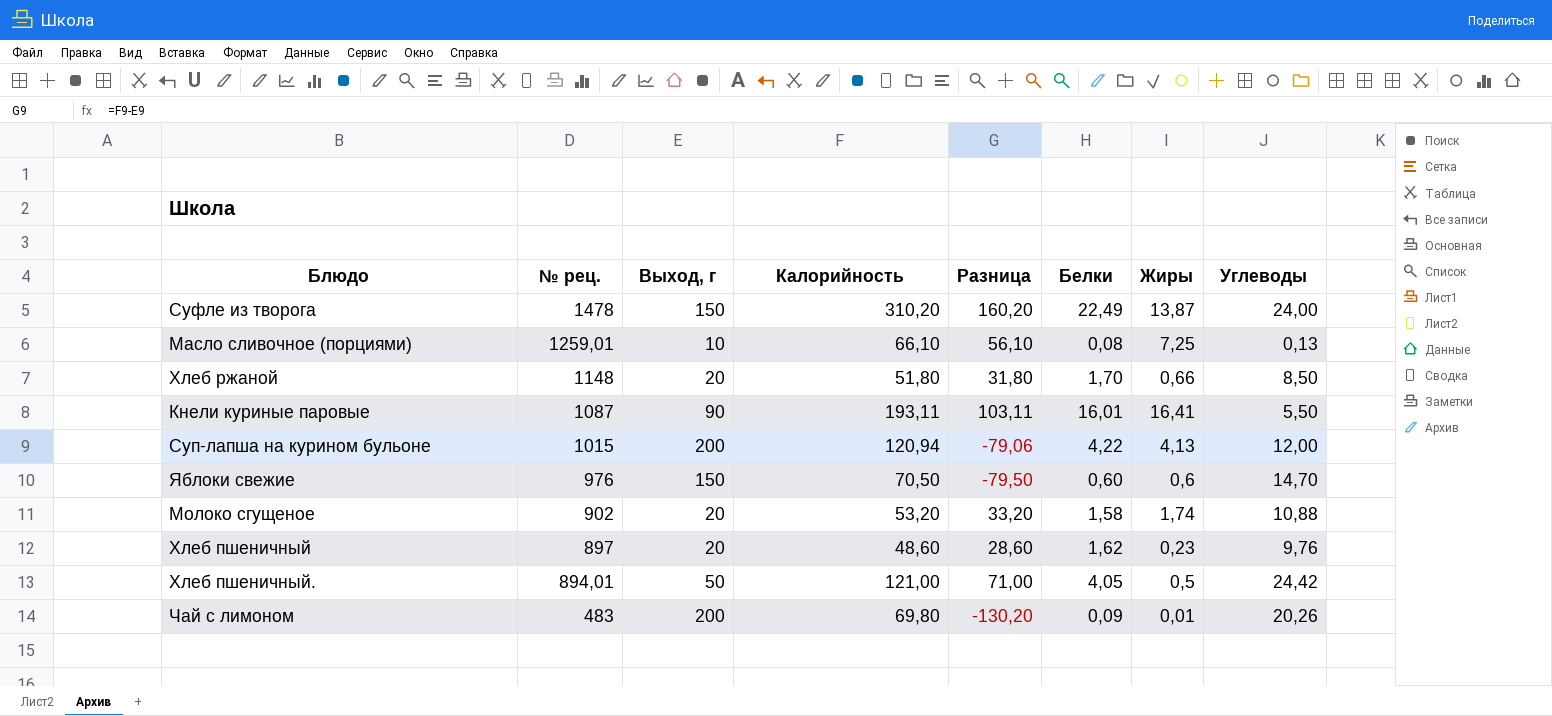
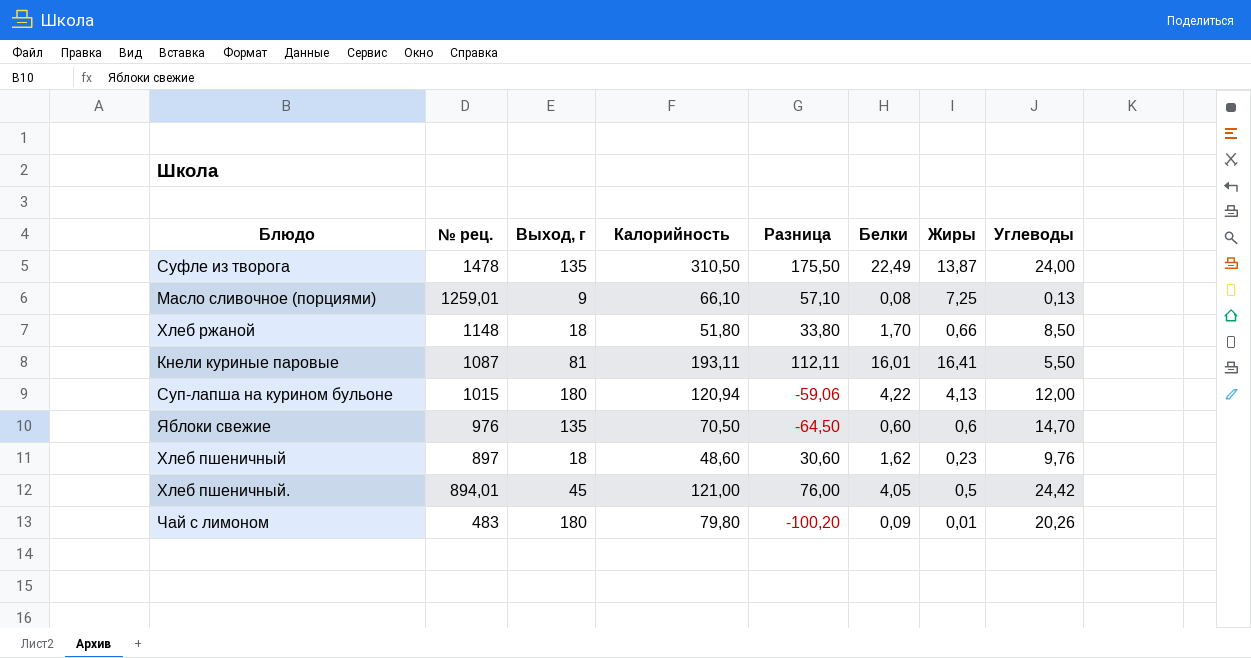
row Молоко сгущеное: 902 | 20 | 53,20 | 33,20 | 1,58 | 1,74 | 10,88 -> none
Суфле из творога | Выход, г: 150 -> 135
Суфле из творога | Калорийность: 310,20 -> 310,50
Суфле из творога | Разница: 160,20 -> 175,50
Масло сливочное (порциями) | Выход, г: 10 -> 9
Масло сливочное (порциями) | Разница: 56,10 -> 57,10
Хлеб ржаной | Выход, г: 20 -> 18
Хлеб ржаной | Разница: 31,80 -> 33,80
Кнели куриные паровые | Выход, г: 90 -> 81
Кнели куриные паровые | Разница: 103,11 -> 112,11
Суп-лапша на курином бульоне | Выход, г: 200 -> 180
Суп-лапша на курином бульоне | Разница: -79,06 -> -59,06
Яблоки свежие | Выход, г: 150 -> 135
Яблоки свежие | Разница: -79,50 -> -64,50
Хлеб пшеничный | Выход, г: 20 -> 18
Хлеб пшеничный | Разница: 28,60 -> 30,60
Хлеб пшеничный. | Выход, г: 50 -> 45
Хлеб пшеничный. | Разница: 71,00 -> 76,00
Чай с лимоном | Выход, г: 200 -> 180
Чай с лимоном | Калорийность: 69,80 -> 79,80
Чай с лимоном | Разница: -130,20 -> -100,20

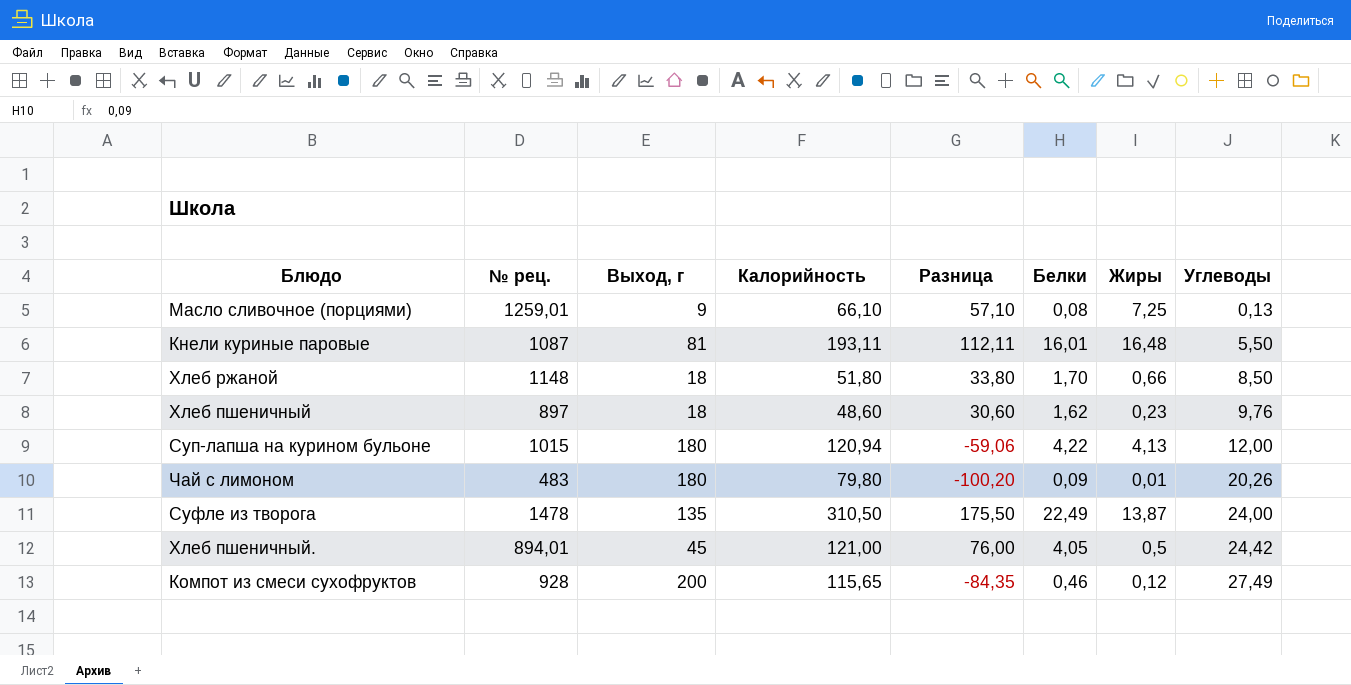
row order: № рец. descending -> Углеводы ascending
row Яблоки свежие: 976 | 135 | 70,50 | -64,50 | 0,60 | 0,6 | 14,70 -> none
Кнели куриные паровые | Жиры: 16,41 -> 16,48
row Компот из смеси сухофруктов: none -> 928 | 200 | 115,65 | -84,35 | 0,46 | 0,12 | 27,49

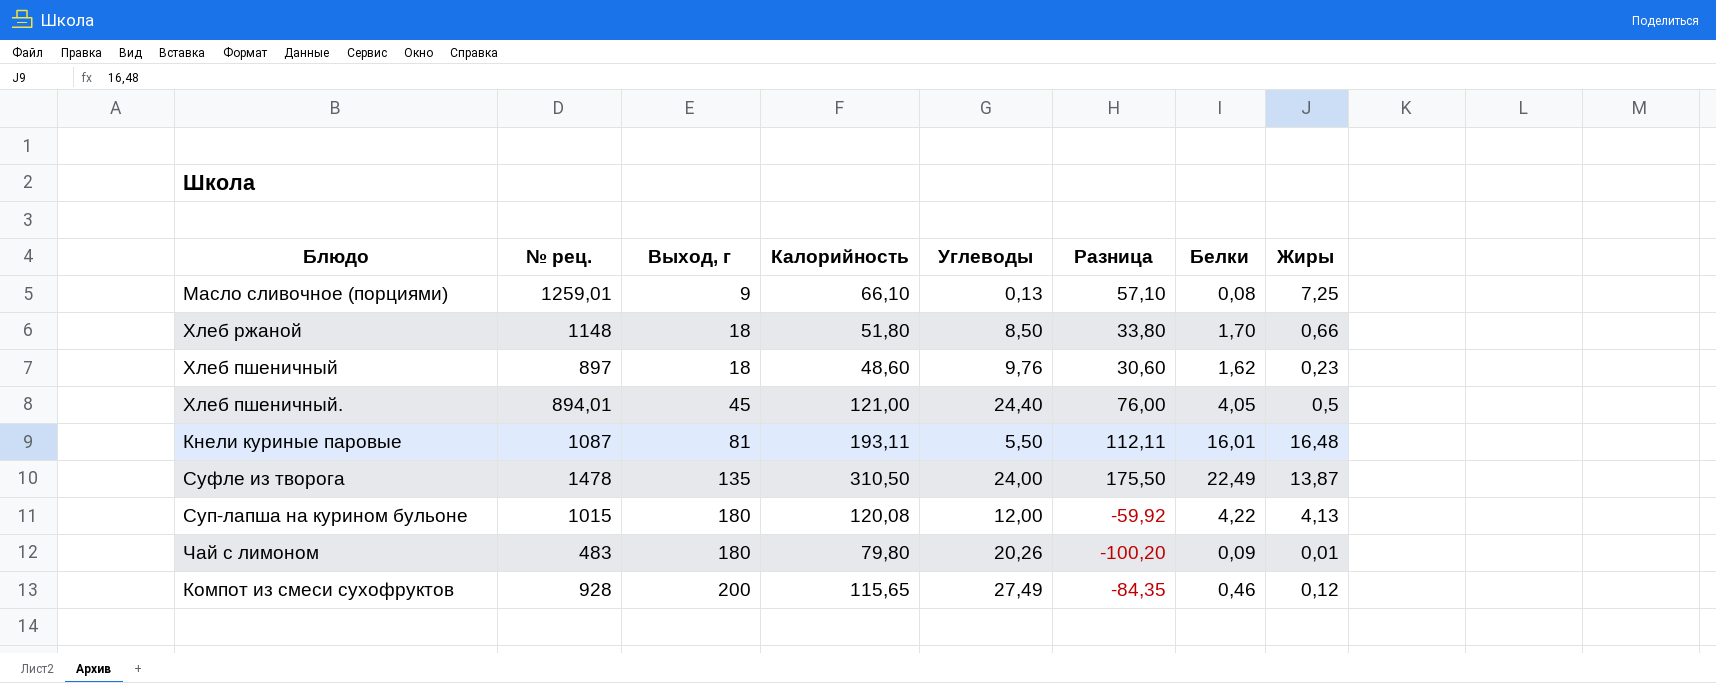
row order: Углеводы ascending -> Выход, г ascending
column Углеводы | position: 8 -> 5
Хлеб пшеничный. | Углеводы: 24,42 -> 24,40
Суп-лапша на курином бульоне | Калорийность: 120,94 -> 120,08
Суп-лапша на курином бульоне | Разница: -59,06 -> -59,92

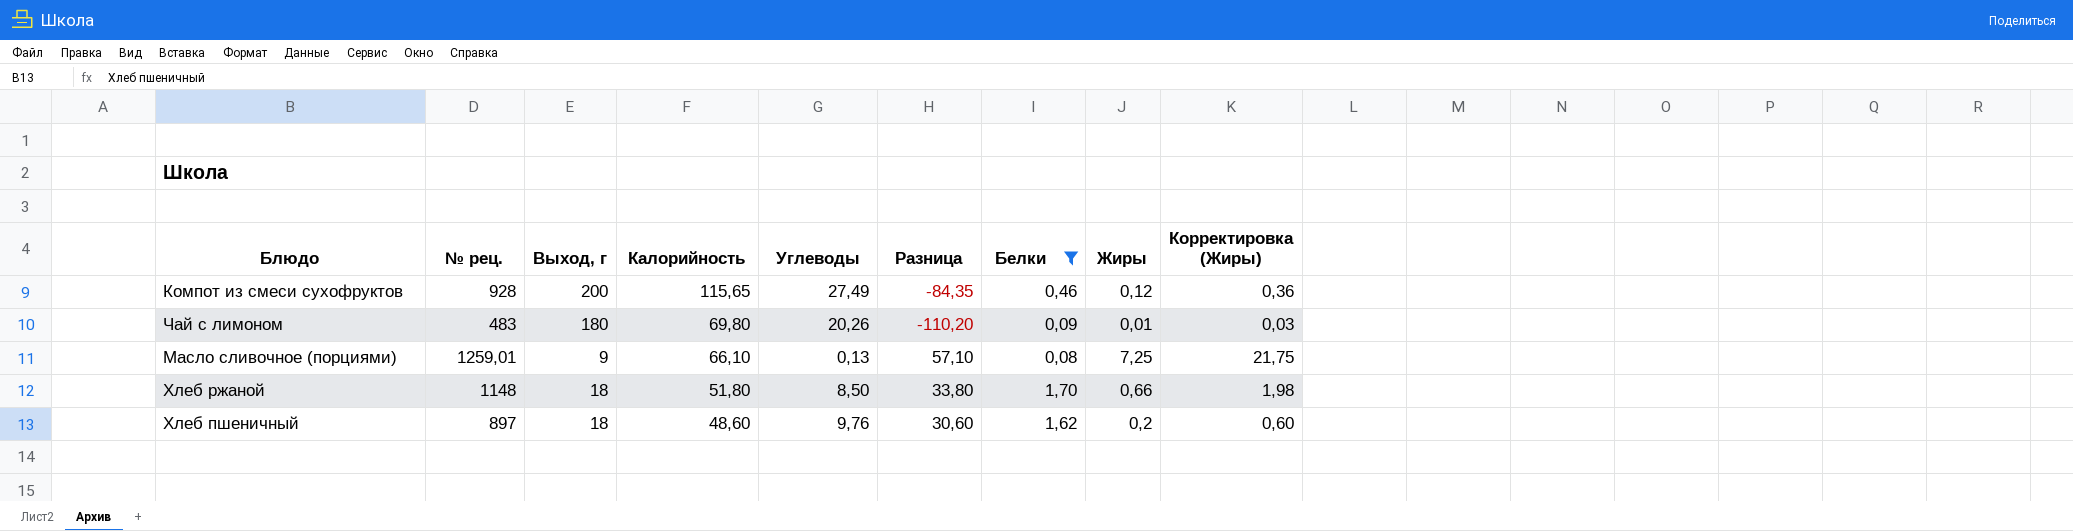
filter: none -> Белки <= 1,70
row order: Выход, г ascending -> Калорийность descending
column Корректировка (Жиры) | formula: none -> [Жиры] * 3
Чай с лимоном | Калорийность: 79,80 -> 69,80
Чай с лимоном | Разница: -100,20 -> -110,20
Хлеб пшеничный | Жиры: 0,23 -> 0,2

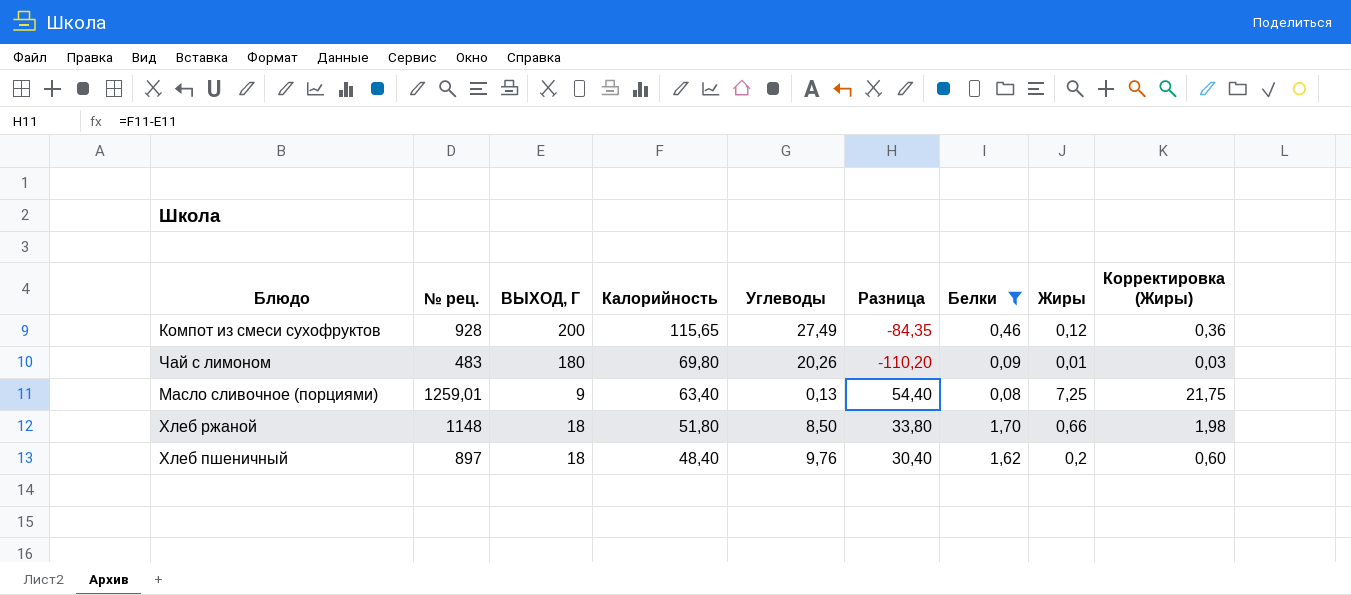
column name: Выход, г -> ВЫХОД, Г
Масло сливочное (порциями) | Калорийность: 66,10 -> 63,40
Масло сливочное (порциями) | Разница: 57,10 -> 54,40
Хлеб пшеничный | Калорийность: 48,60 -> 48,40
Хлеб пшеничный | Разница: 30,60 -> 30,40

